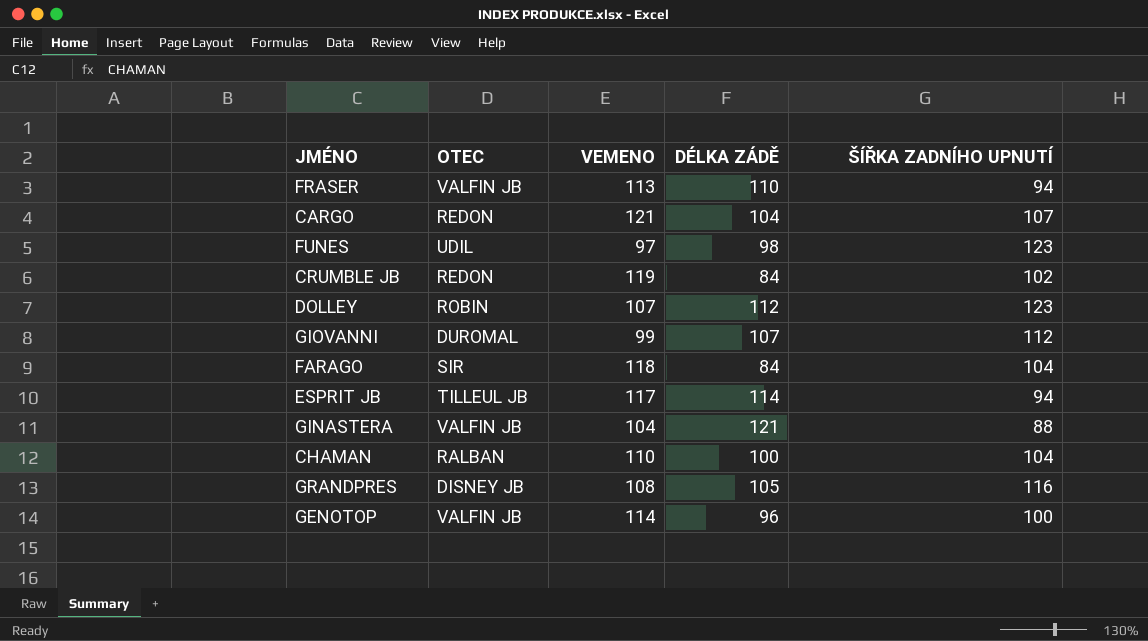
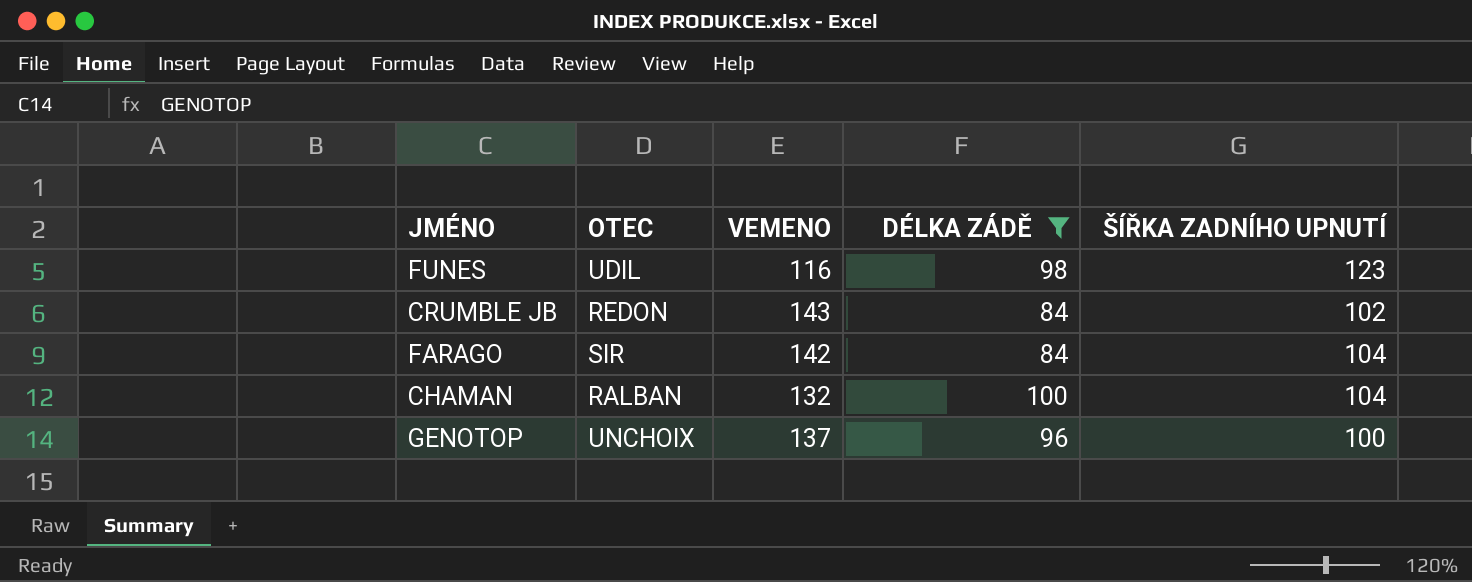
filter: none -> DÉLKA ZÁDĚ <= 100
FUNES | VEMENO: 97 -> 116
CRUMBLE JB | VEMENO: 119 -> 143
FARAGO | VEMENO: 118 -> 142
CHAMAN | VEMENO: 110 -> 132
GENOTOP | OTEC: VALFIN JB -> UNCHOIX
GENOTOP | VEMENO: 114 -> 137

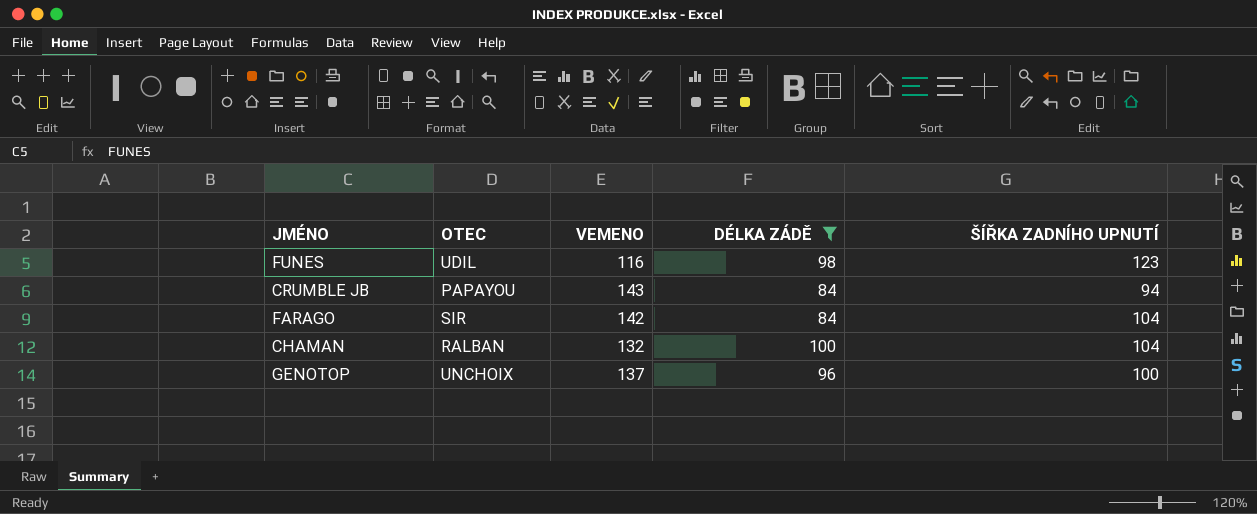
CRUMBLE JB | OTEC: REDON -> PAPAYOU
CRUMBLE JB | ŠÍŘKA ZADNÍHO UPNUTÍ: 102 -> 94

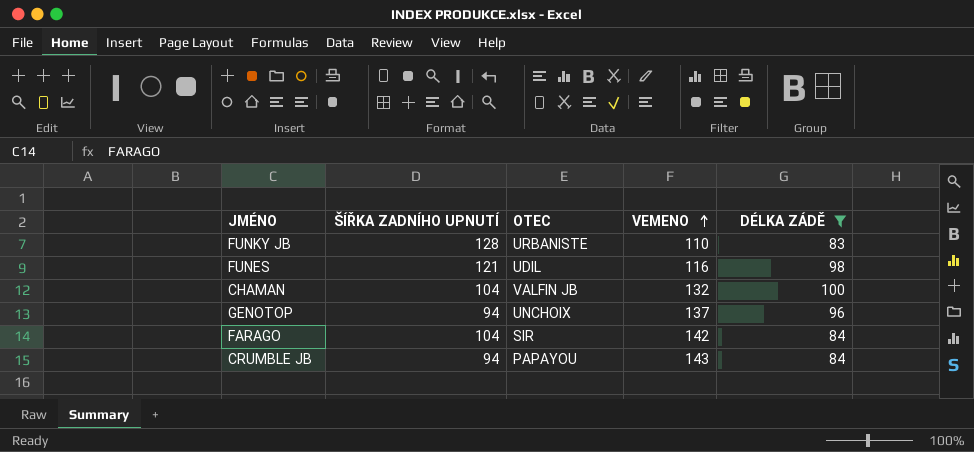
row order: none -> VEMENO ascending
column ŠÍŘKA ZADNÍHO UPNUTÍ | position: 5 -> 2
row FUNKY JB: none -> 128 | URBANISTE | 110 | 83
FUNES | ŠÍŘKA ZADNÍHO UPNUTÍ: 123 -> 121
CHAMAN | OTEC: RALBAN -> VALFIN JB
GENOTOP | ŠÍŘKA ZADNÍHO UPNUTÍ: 100 -> 94

